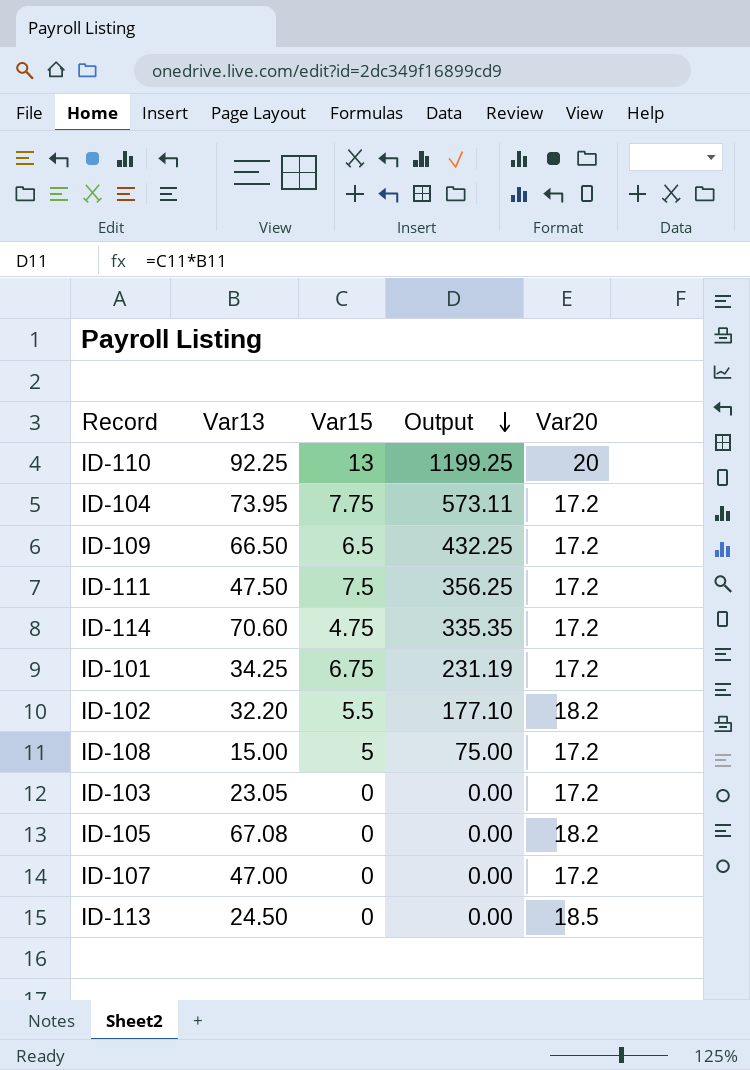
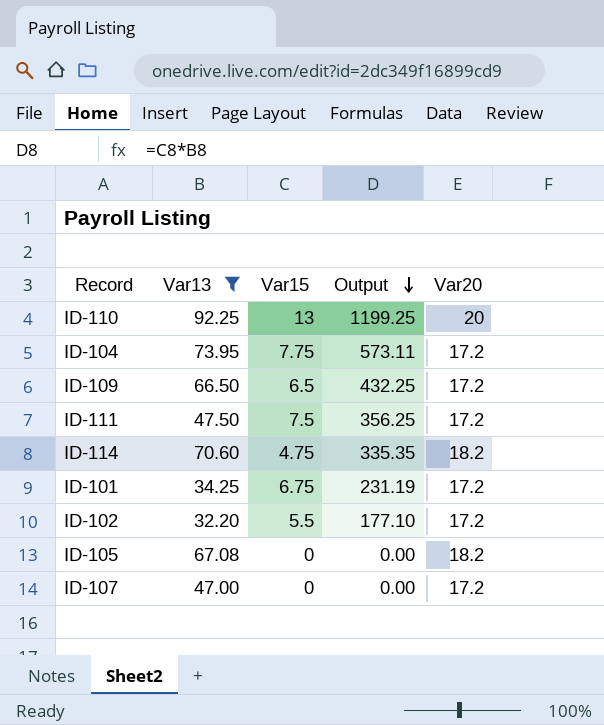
filter: none -> Var13 >= 32.20
ID-114 | Var20: 17.2 -> 18.2
ID-102 | Var20: 18.2 -> 17.2

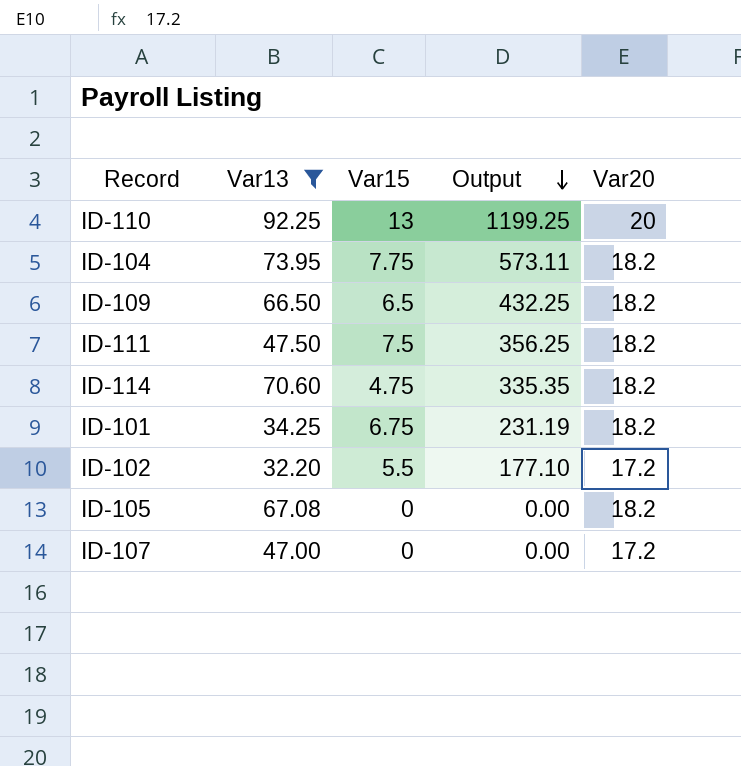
ID-104 | Var20: 17.2 -> 18.2
ID-109 | Var20: 17.2 -> 18.2
ID-111 | Var20: 17.2 -> 18.2
ID-101 | Var20: 17.2 -> 18.2

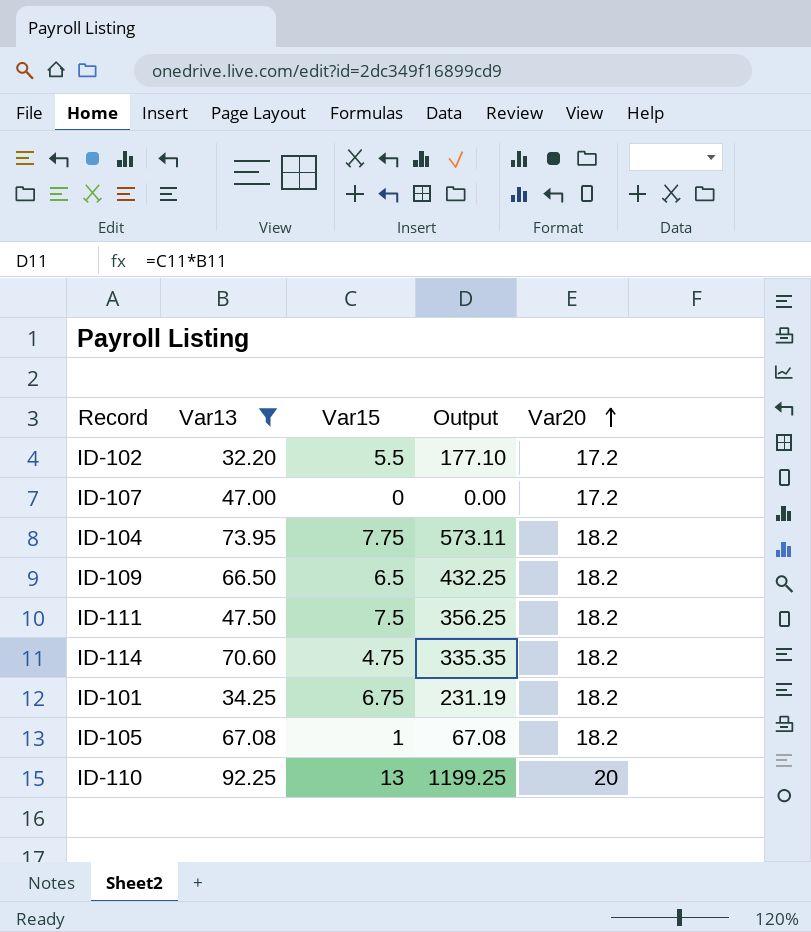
row order: Output descending -> Var20 ascending
ID-105 | Var15: 0 -> 1
ID-105 | Output: 0.00 -> 67.08

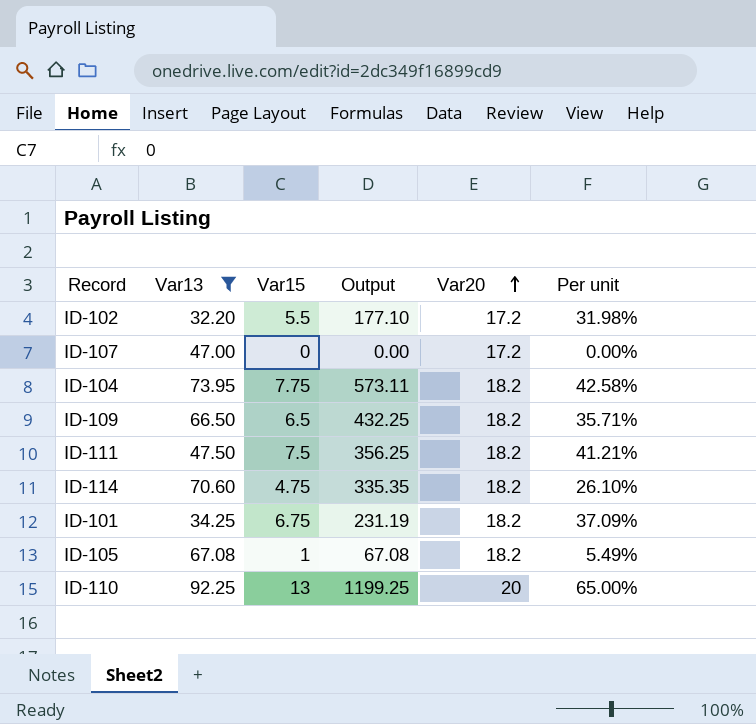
column Per unit | formula: none -> [Var15] / [Var20]

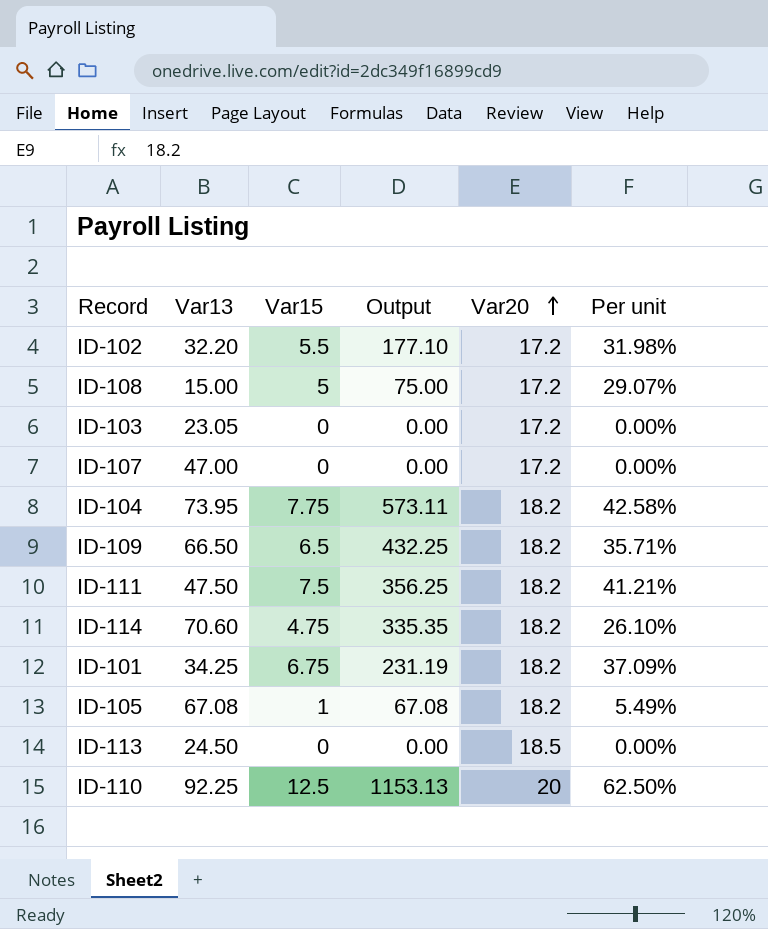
filter: Var13 >= 32.20 -> none
ID-110 | Var15: 13 -> 12.5
ID-110 | Output: 1199.25 -> 1153.13
ID-110 | Per unit: 65.00% -> 62.50%

